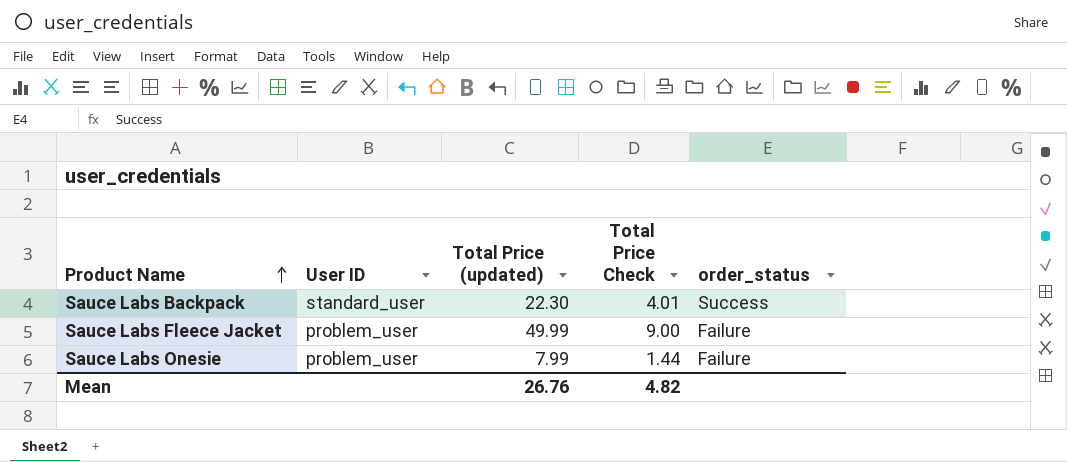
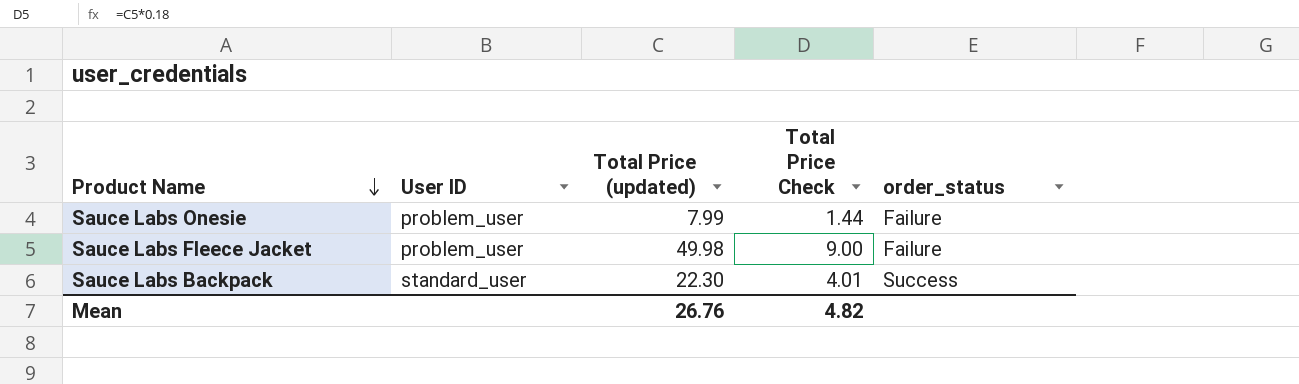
row order: Product Name ascending -> Product Name descending
Sauce Labs Fleece Jacket | Total Price (updated): 49.99 -> 49.98

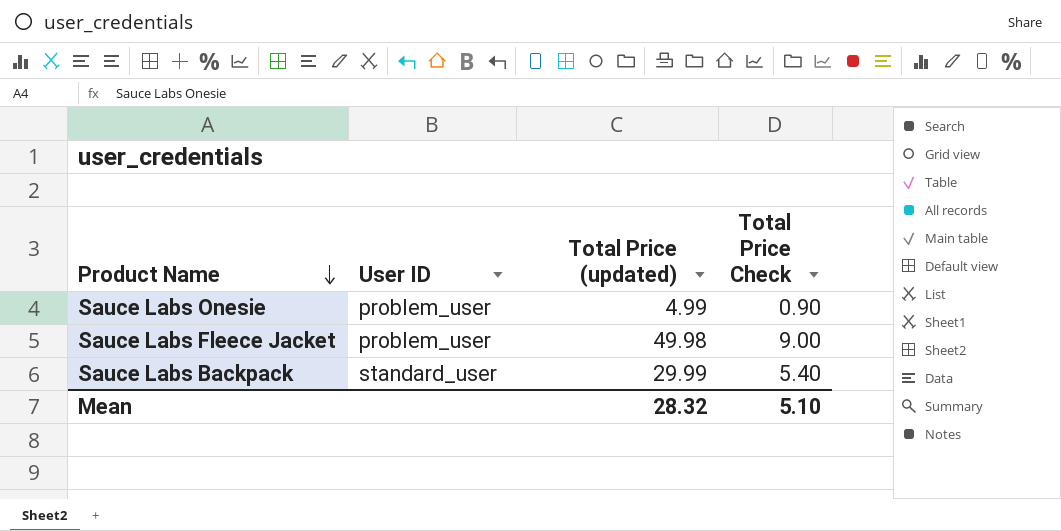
column order_status | position: 5 -> none
Sauce Labs Onesie | Total Price (updated): 7.99 -> 4.99
Sauce Labs Onesie | Total Price Check: 1.44 -> 0.90
Sauce Labs Backpack | Total Price (updated): 22.30 -> 29.99
Sauce Labs Backpack | Total Price Check: 4.01 -> 5.40
Mean | Total Price (updated): 26.76 -> 28.32
Mean | Total Price Check: 4.82 -> 5.10

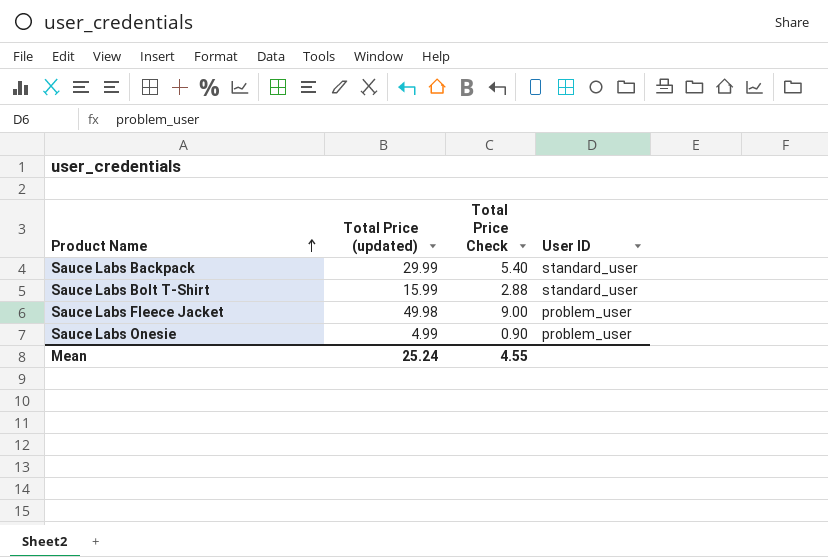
row order: Product Name descending -> Product Name ascending
column User ID | position: 2 -> 4
row Sauce Labs Bolt T-Shirt: none -> 15.99 | 2.88 | standard_user
Mean | Total Price (updated): 28.32 -> 25.24
Mean | Total Price Check: 5.10 -> 4.55

